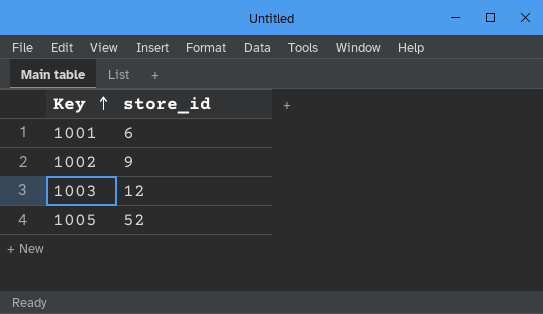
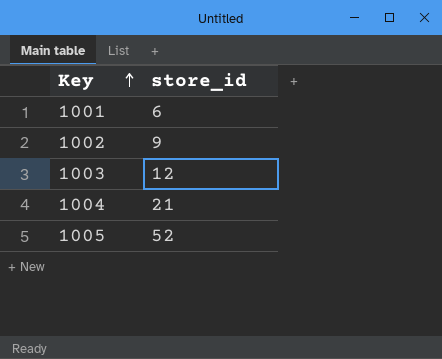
row 1004: none -> 21

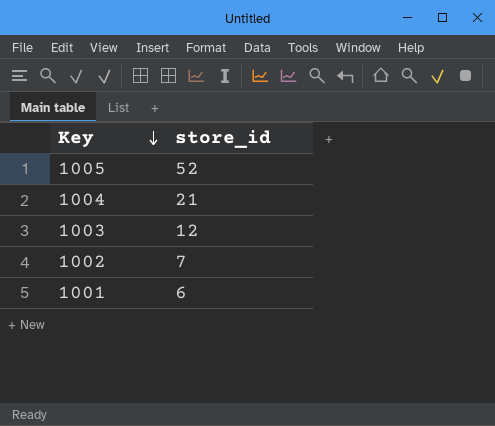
row order: Key ascending -> Key descending
1002 | store_id: 9 -> 7

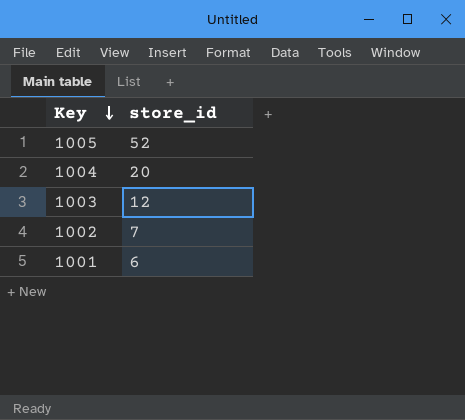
1004 | store_id: 21 -> 20

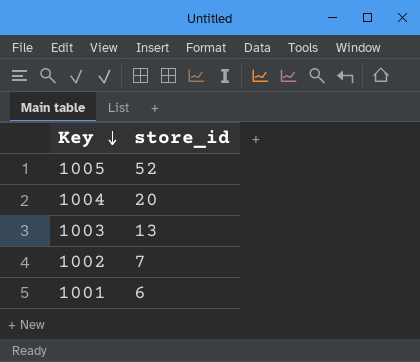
1003 | store_id: 12 -> 13

